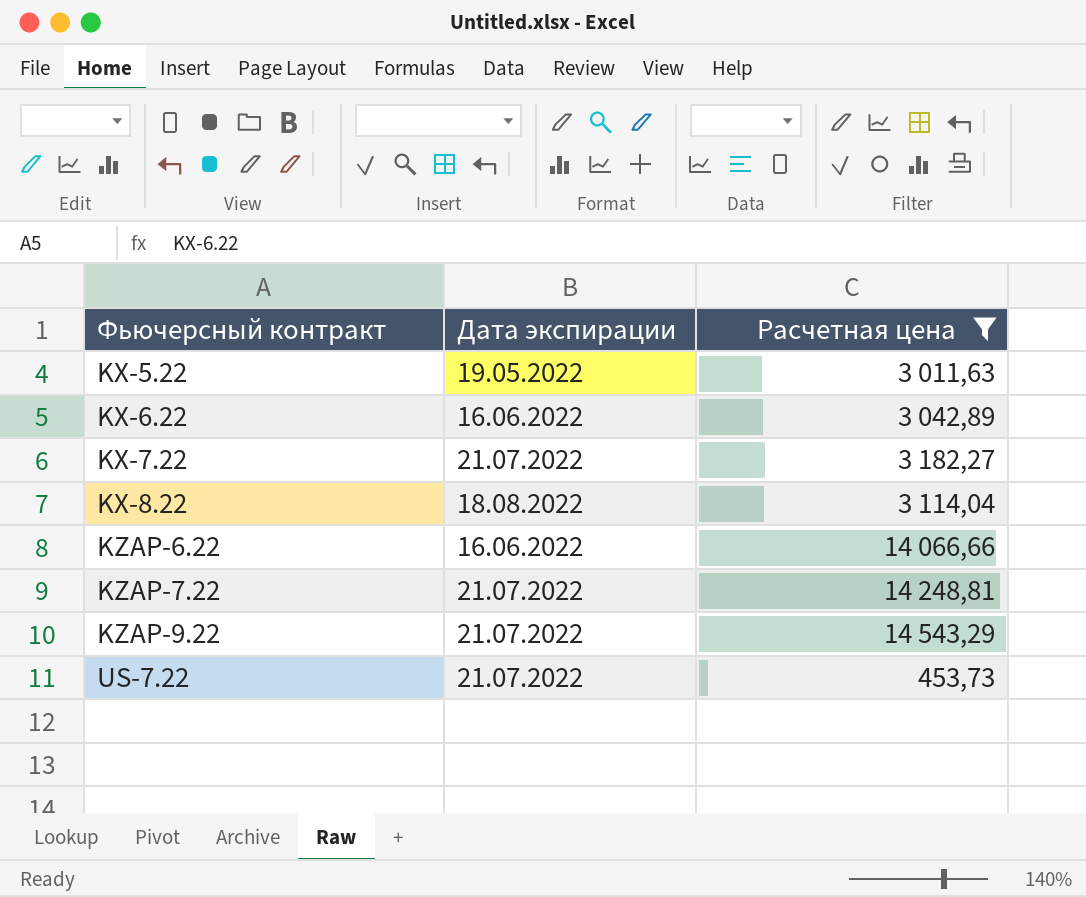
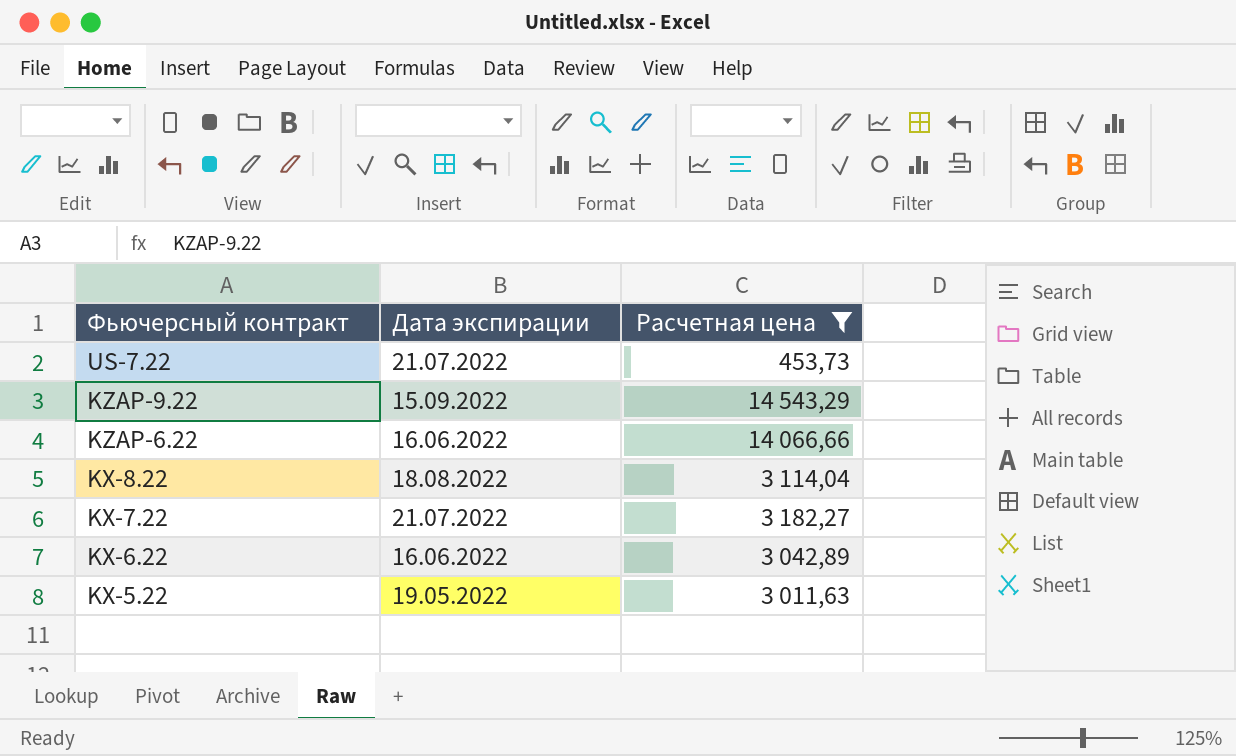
row order: Фьючерсный контракт ascending -> Фьючерсный контракт descending
row KZAP-7.22: 21.07.2022 | 14 248,81 -> none
KZAP-9.22 | Дата экспирации: 21.07.2022 -> 15.09.2022

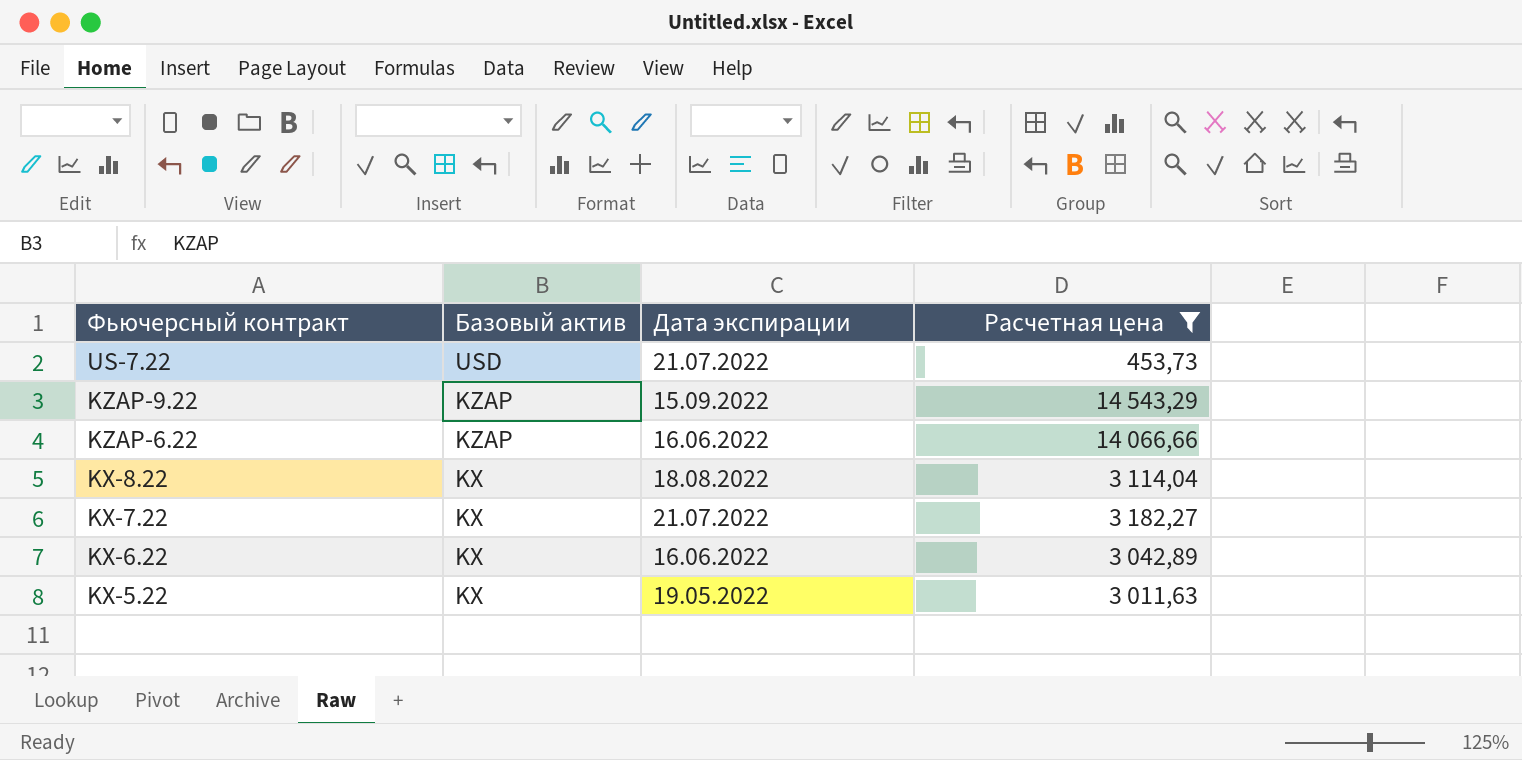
column Базовый актив | position: none -> 2

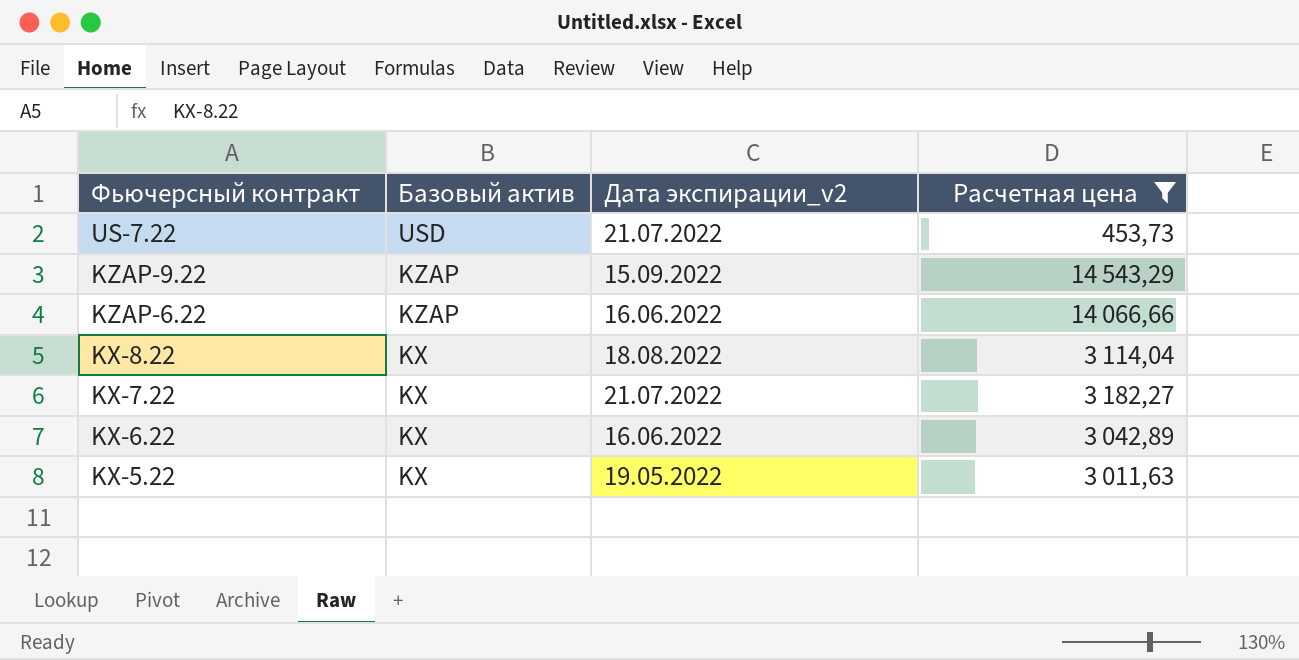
column name: Дата экспирации -> Дата экспирации_v2

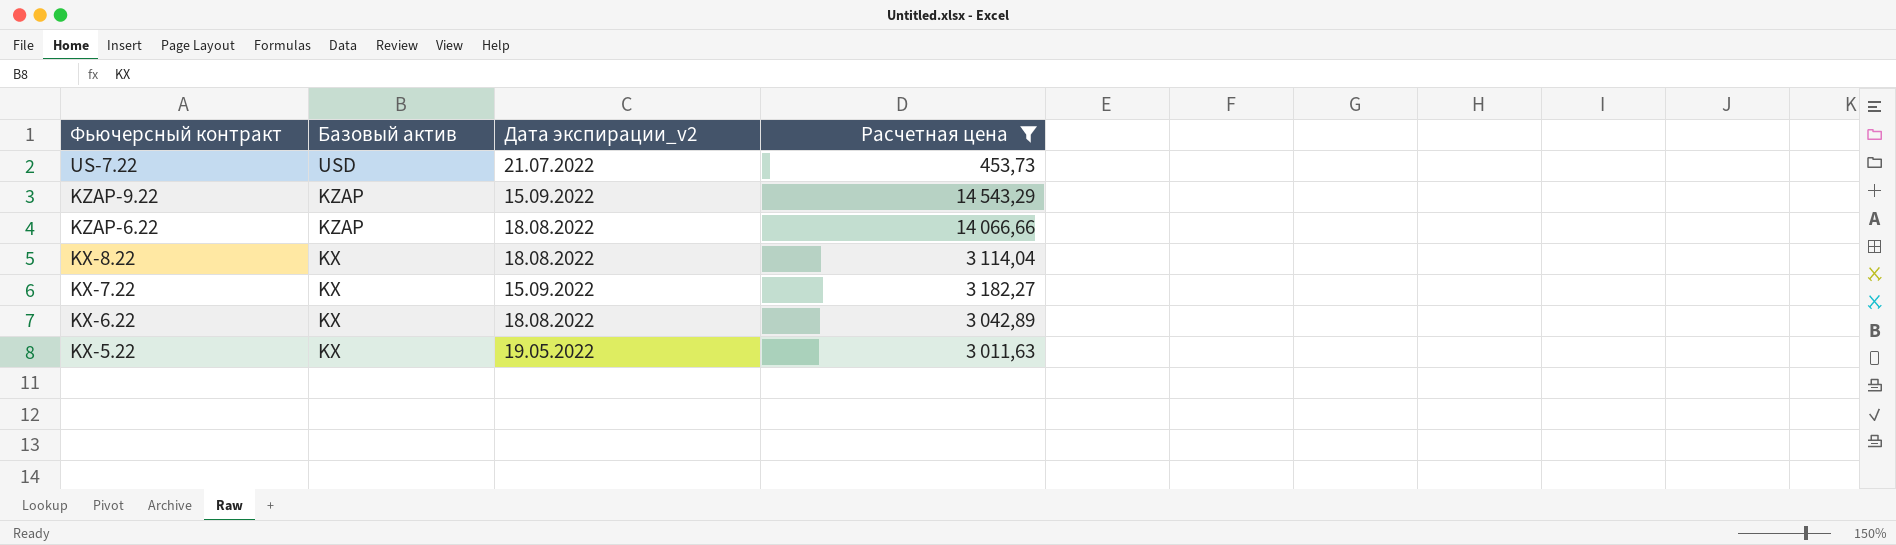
KZAP-6.22 | Дата экспирации_v2: 16.06.2022 -> 18.08.2022
KX-7.22 | Дата экспирации_v2: 21.07.2022 -> 15.09.2022
KX-6.22 | Дата экспирации_v2: 16.06.2022 -> 18.08.2022

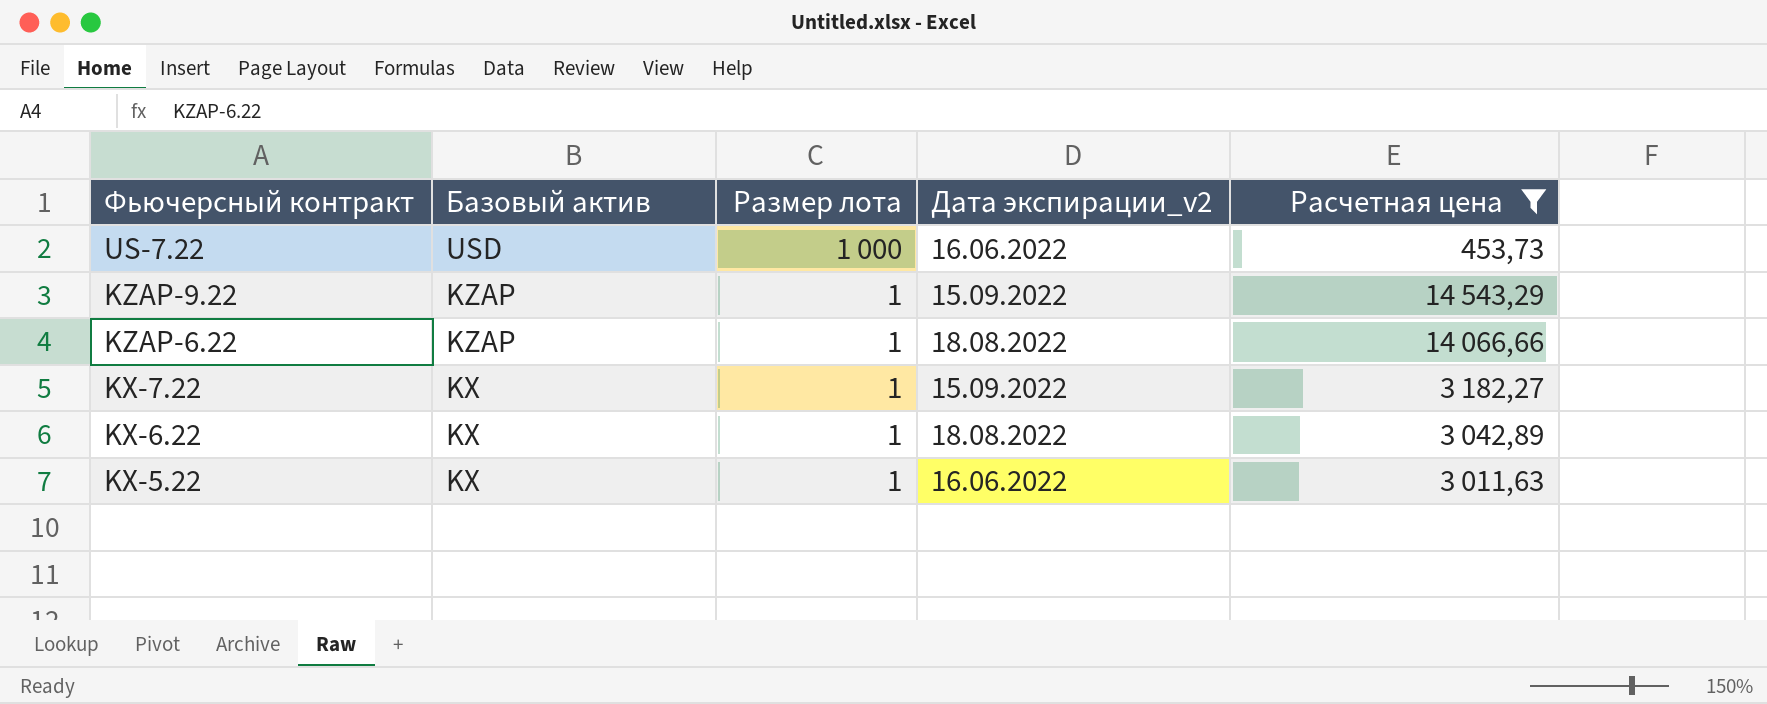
column Размер лота | position: none -> 3
row KX-8.22: KX | 18.08.2022 | 3 114,04 -> none
US-7.22 | Дата экспирации_v2: 21.07.2022 -> 16.06.2022
KX-5.22 | Дата экспирации_v2: 19.05.2022 -> 16.06.2022

